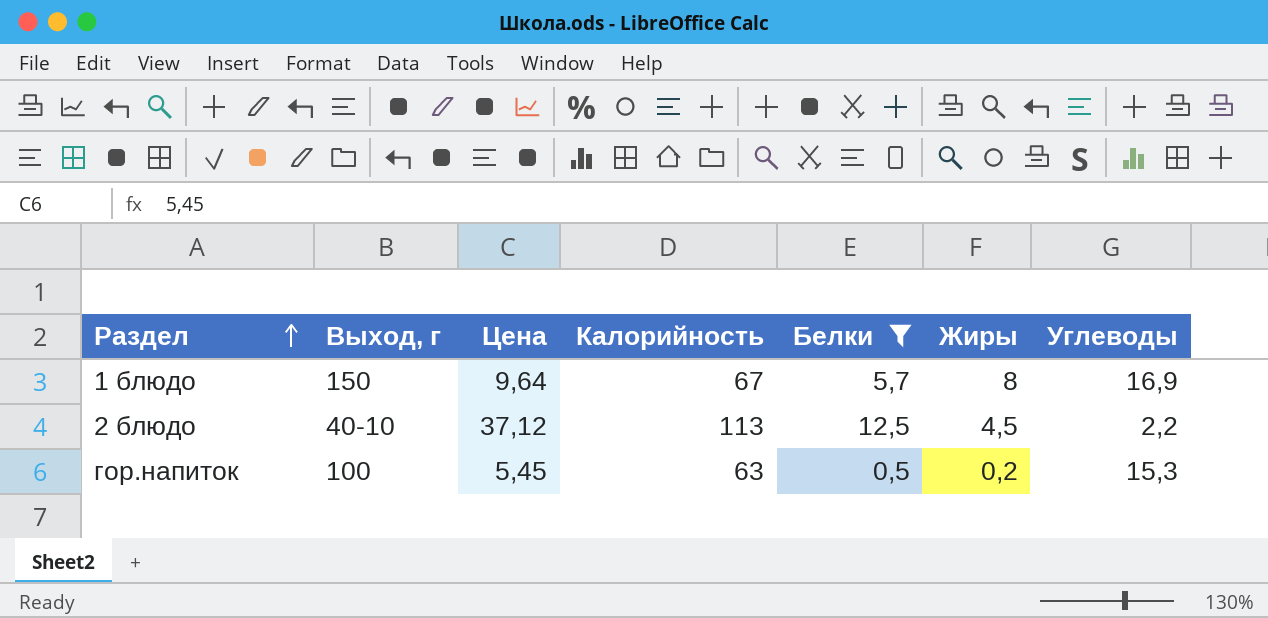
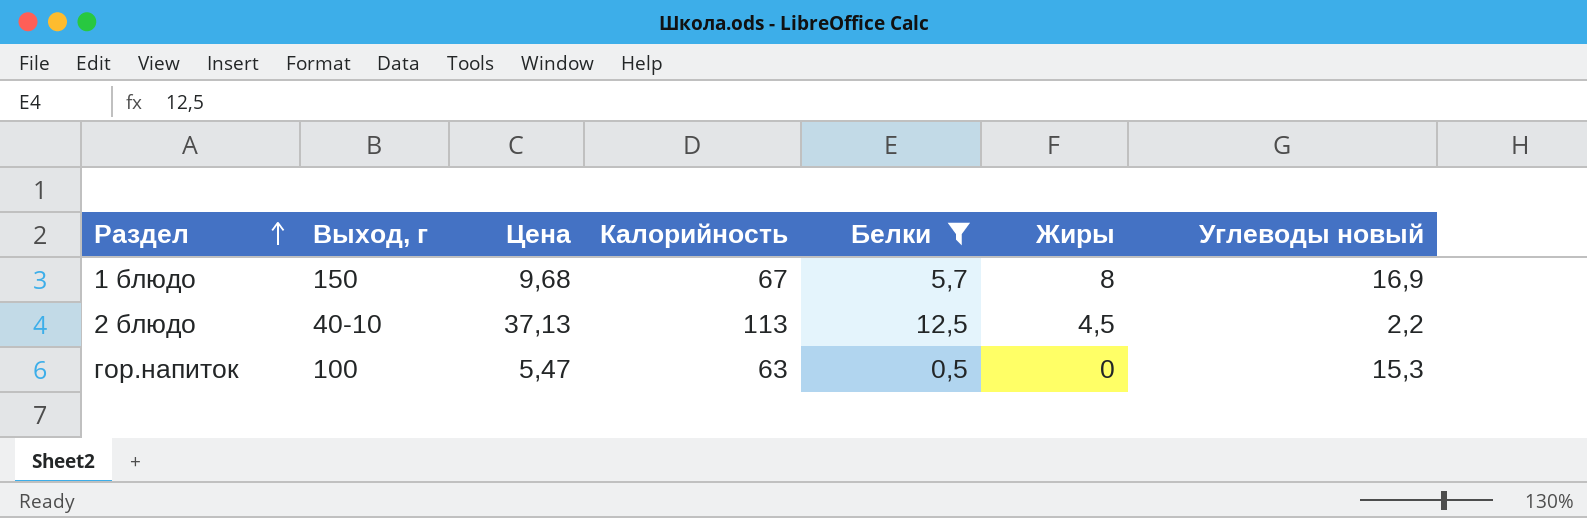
column name: Углеводы -> Углеводы новый
1 блюдо | Цена: 9,64 -> 9,68
2 блюдо | Цена: 37,12 -> 37,13
гор.напиток | Цена: 5,45 -> 5,47
гор.напиток | Жиры: 0,2 -> 0

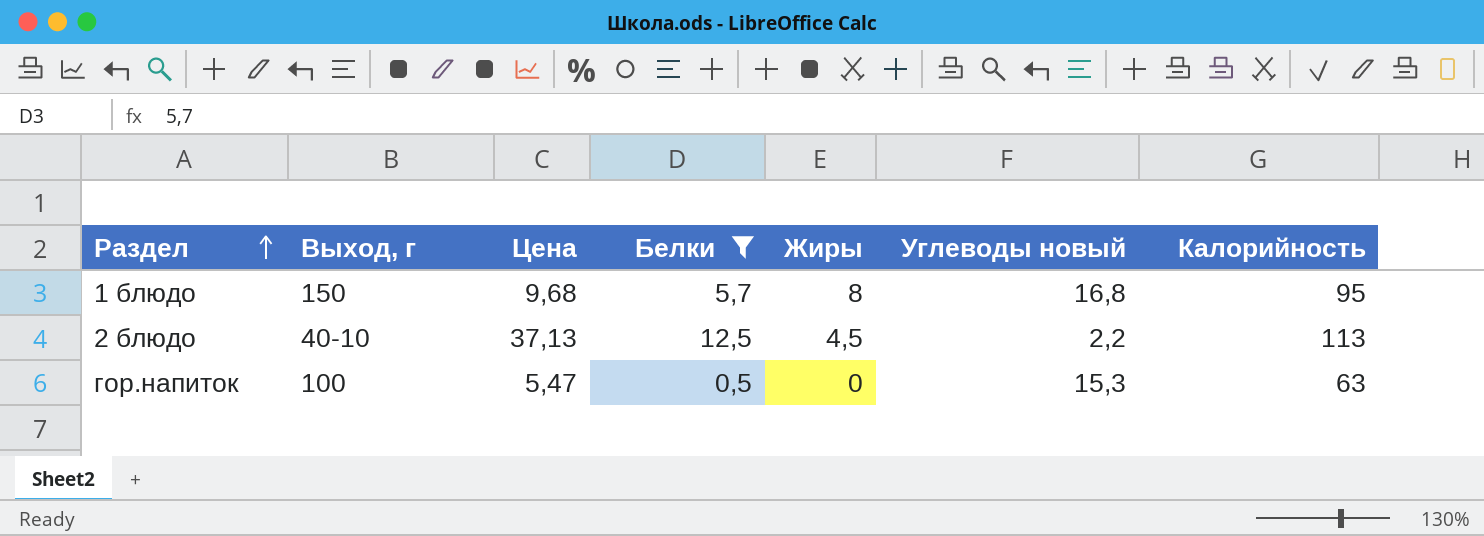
column Калорийность | position: 4 -> 7
1 блюдо | Углеводы новый: 16,9 -> 16,8
1 блюдо | Калорийность: 67 -> 95

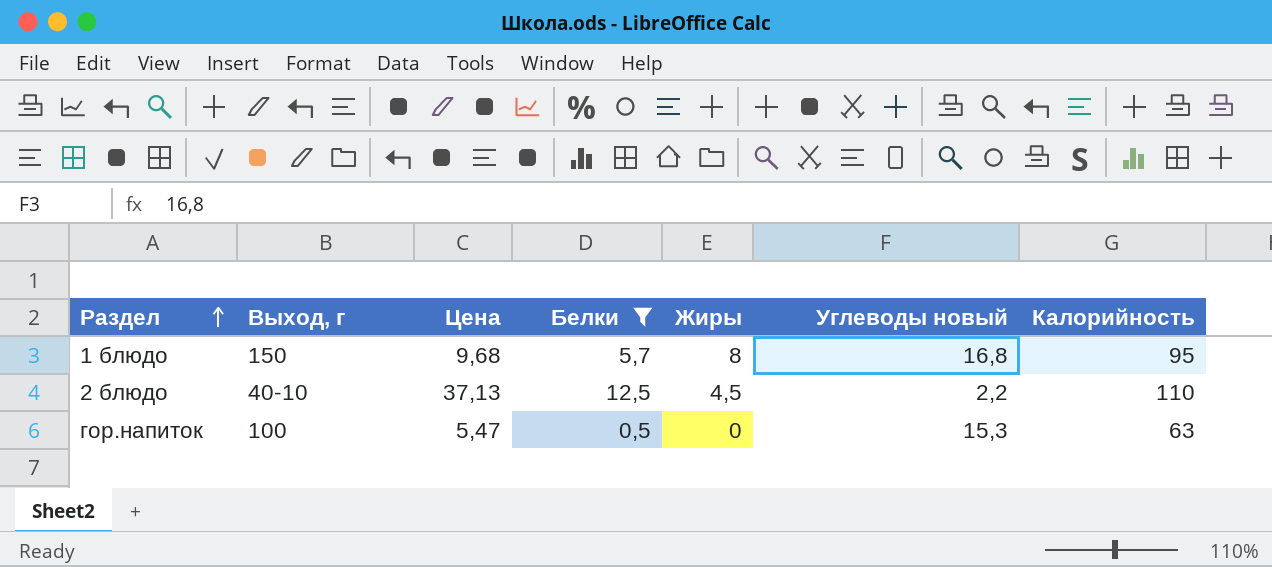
2 блюдо | Калорийность: 113 -> 110

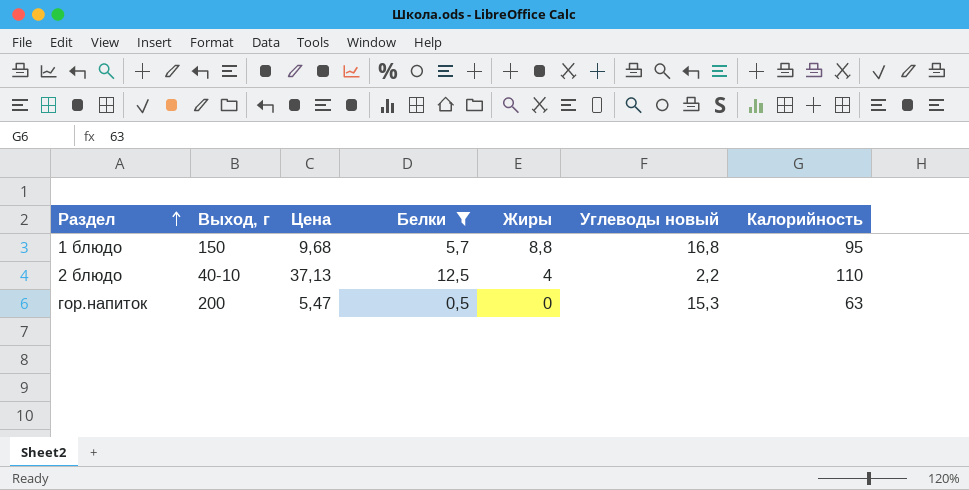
1 блюдо | Жиры: 8 -> 8,8
2 блюдо | Жиры: 4,5 -> 4
гор.напиток | Выход, г: 100 -> 200

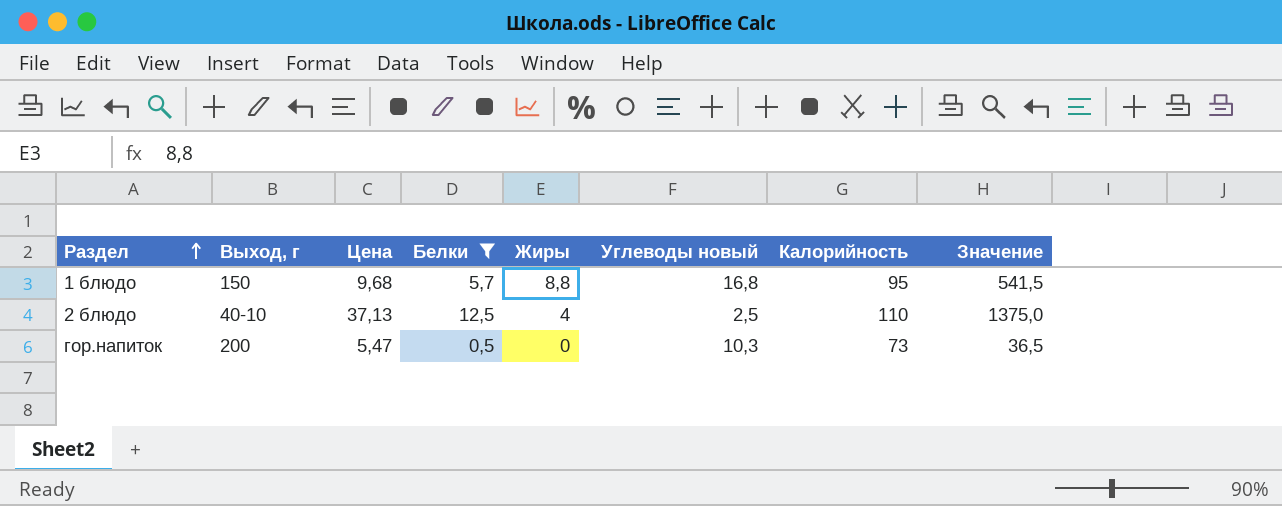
column Значение | formula: none -> [Белки] * [Калорийность]
2 блюдо | Углеводы новый: 2,2 -> 2,5
гор.напиток | Углеводы новый: 15,3 -> 10,3
гор.напиток | Калорийность: 63 -> 73

